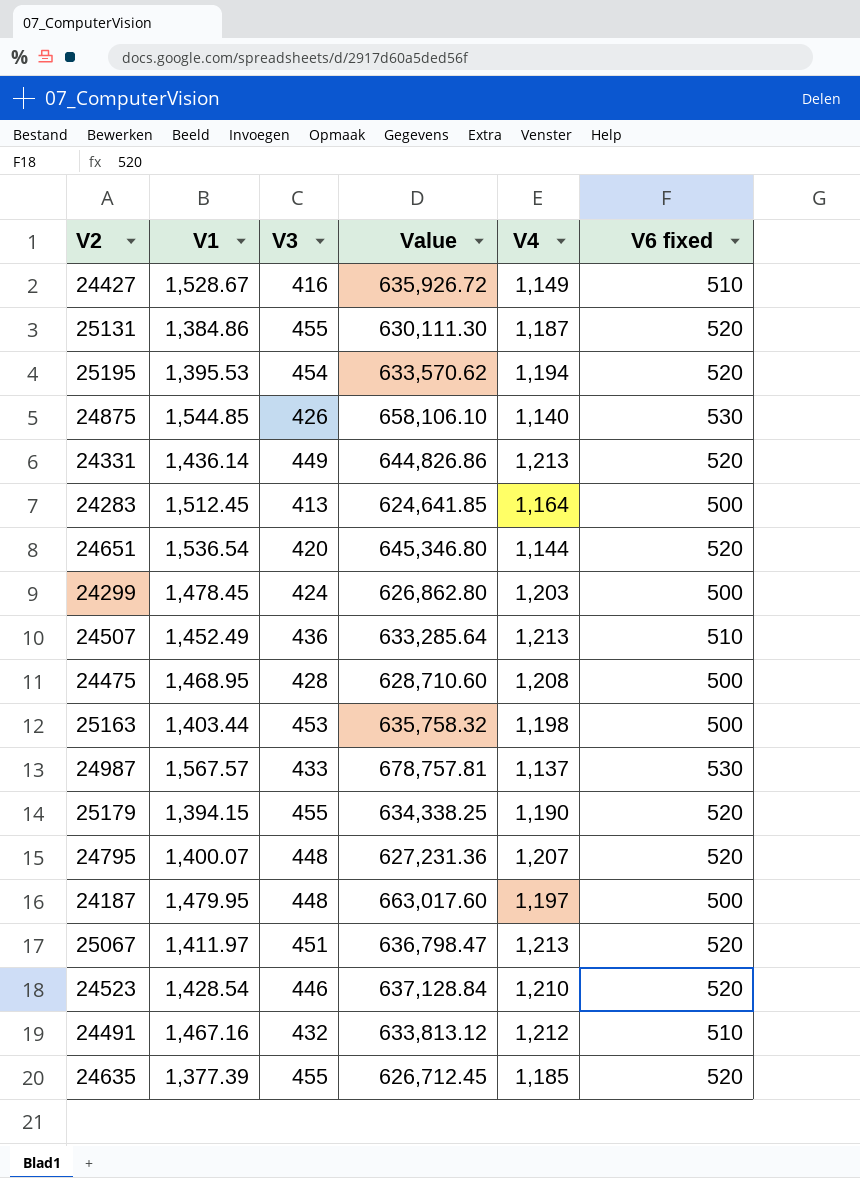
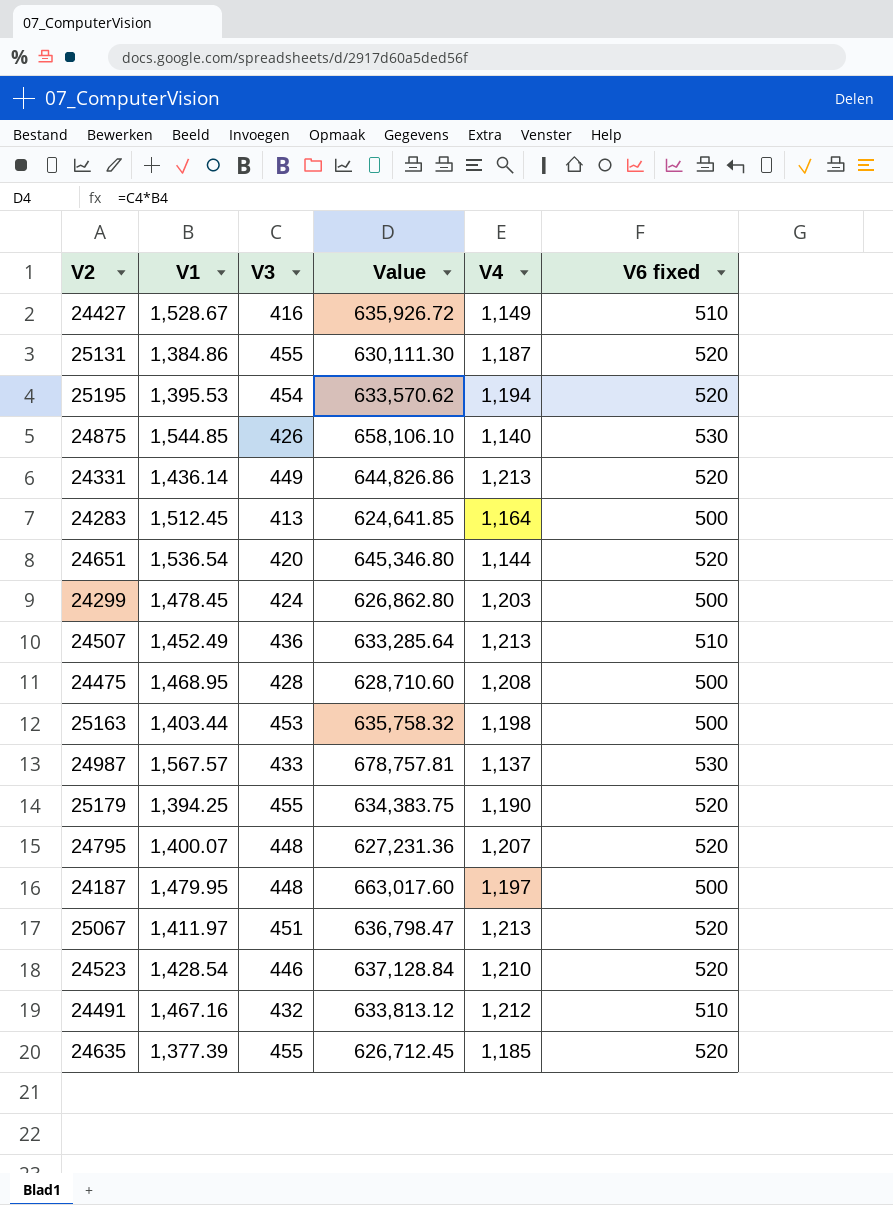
25179 | V1: 1,394.15 -> 1,394.25
25179 | Value: 634,338.25 -> 634,383.75

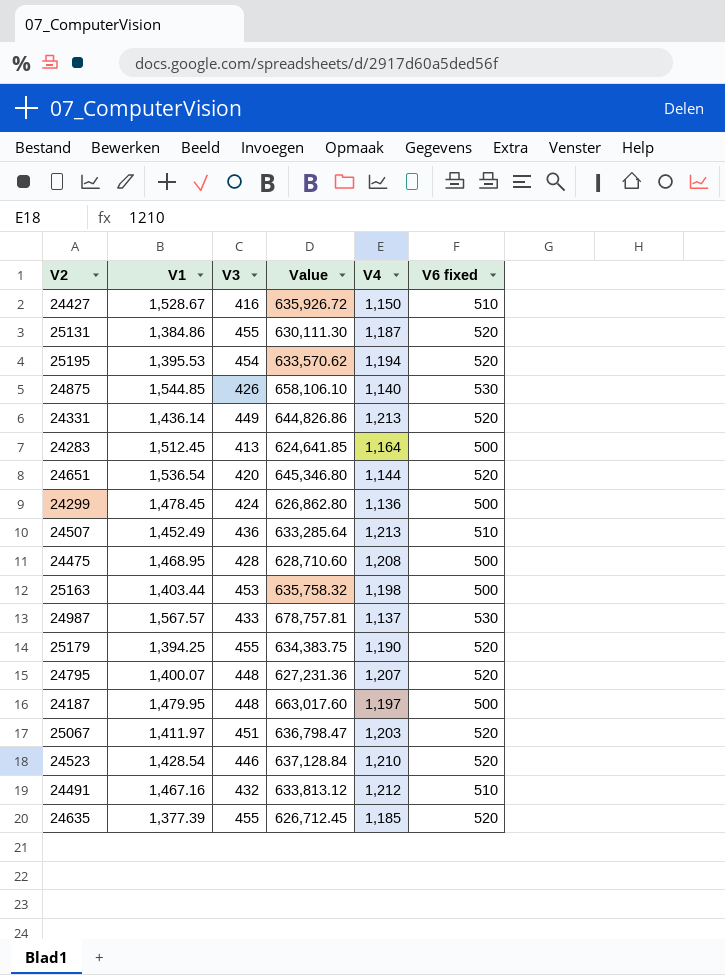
24427 | V4: 1,149 -> 1,150
24299 | V4: 1,203 -> 1,136
25067 | V4: 1,213 -> 1,203

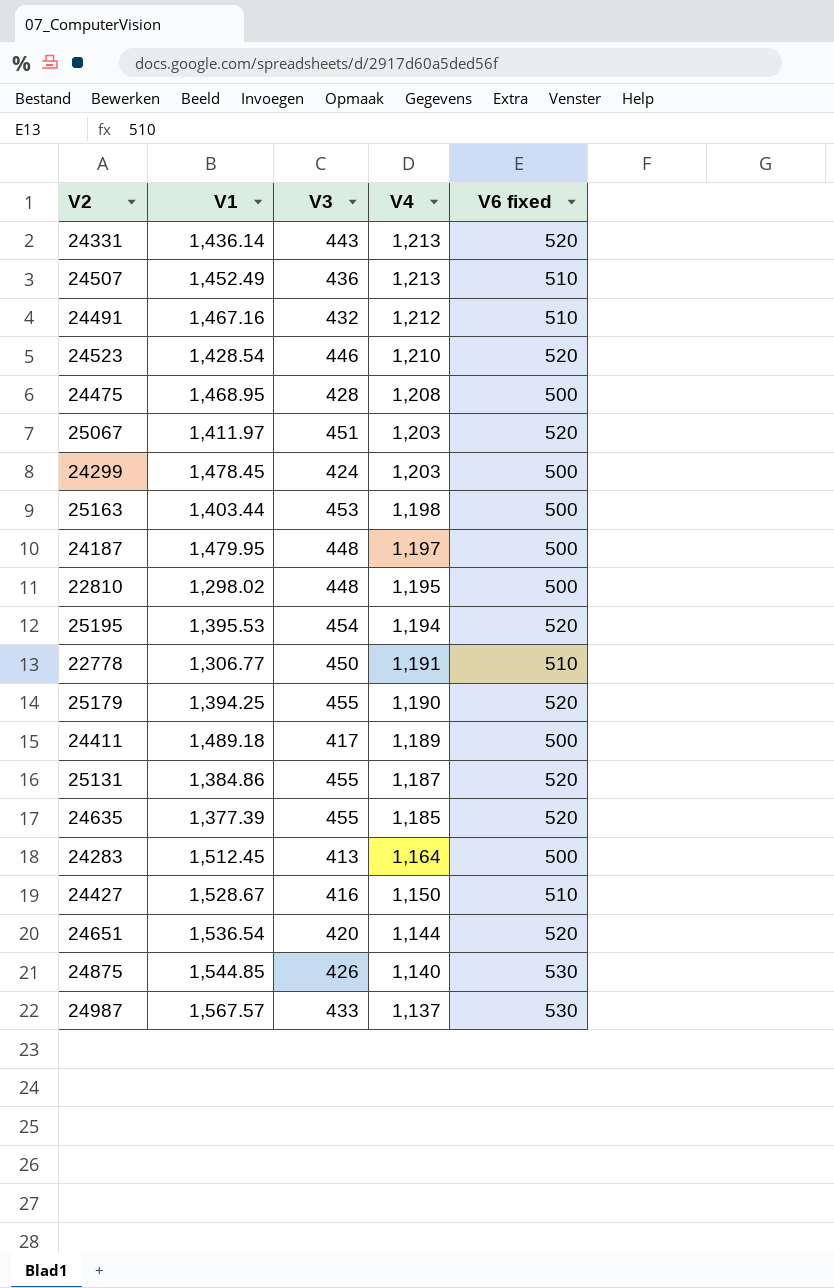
row order: none -> V4 descending
column Value | formula: [V1] * [V3] -> none
row 24795: 1,400.07 | 448 | 627,231.36 | 1,207 | 520 -> none
24331 | V3: 449 -> 443
24299 | V4: 1,136 -> 1,203
row 22810: none -> 1,298.02 | 448 | 1,195 | 500
row 22778: none -> 1,306.77 | 450 | 1,191 | 510
row 24411: none -> 1,489.18 | 417 | 1,189 | 500

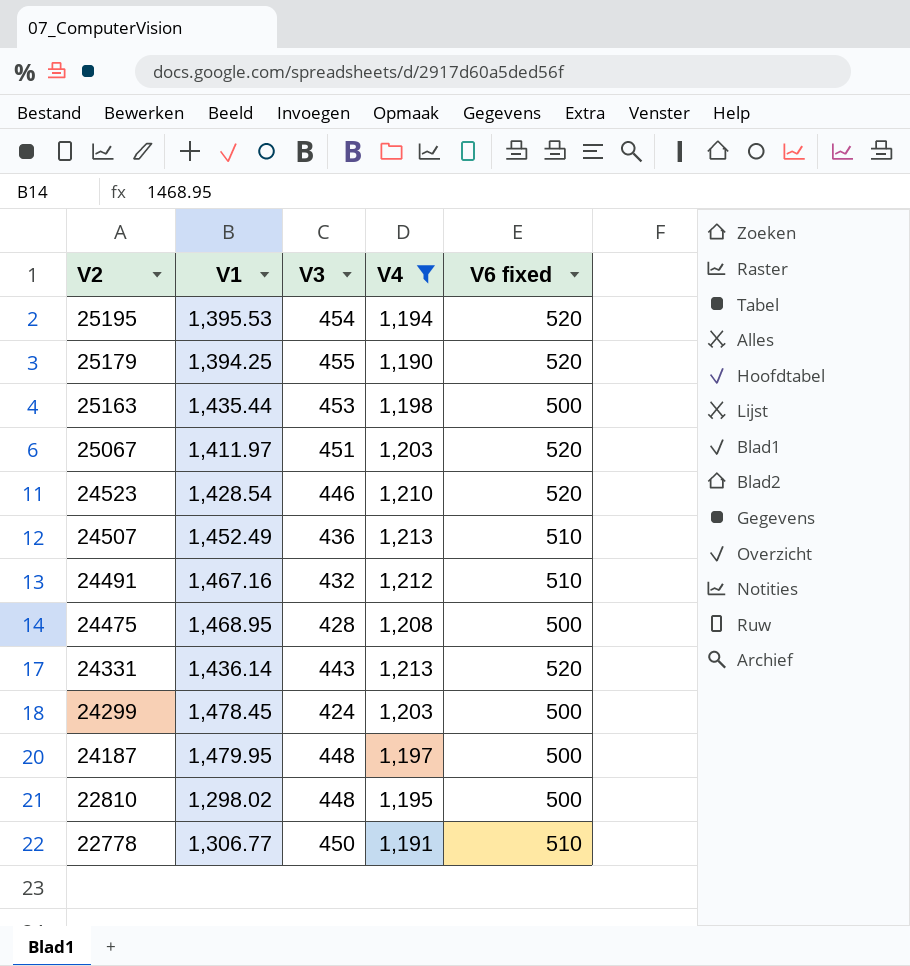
filter: none -> V4 >= 1,190
row order: V4 descending -> V2 descending
25163 | V1: 1,403.44 -> 1,435.44

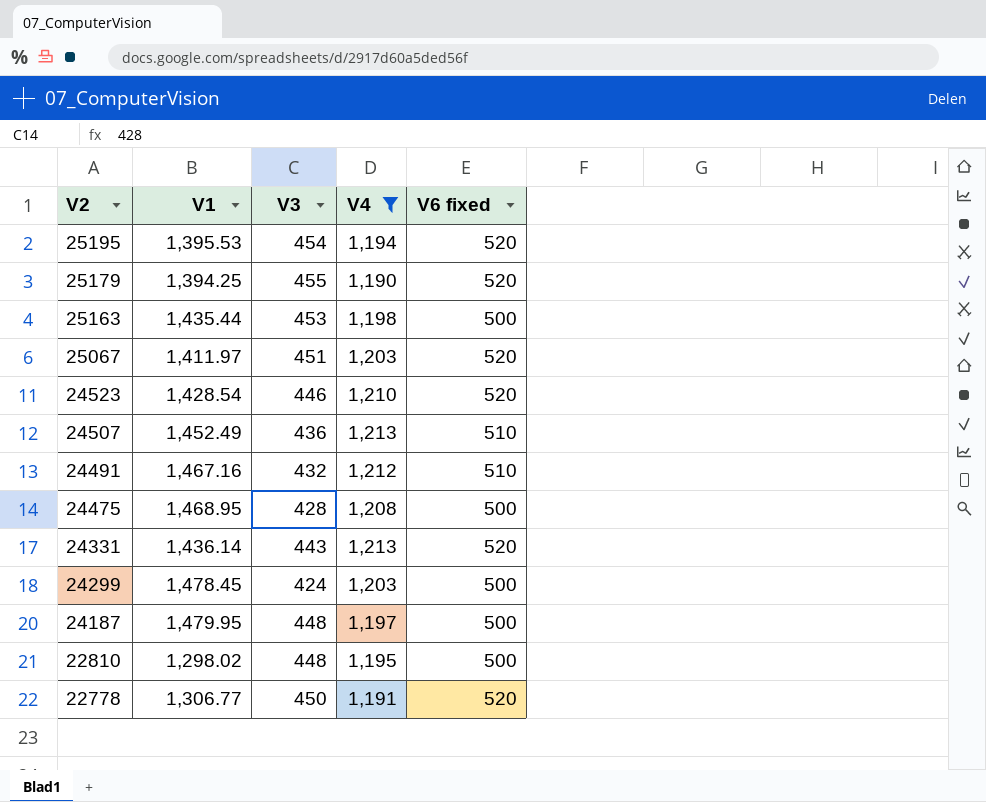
22778 | V6 fixed: 510 -> 520

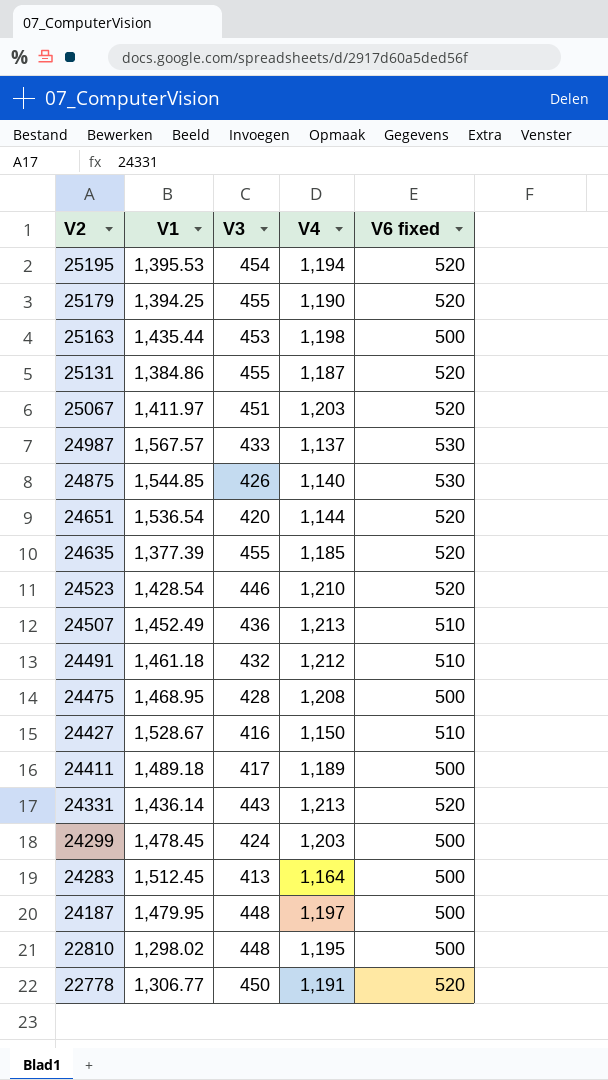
filter: V4 >= 1,190 -> none
24491 | V1: 1,467.16 -> 1,461.18

